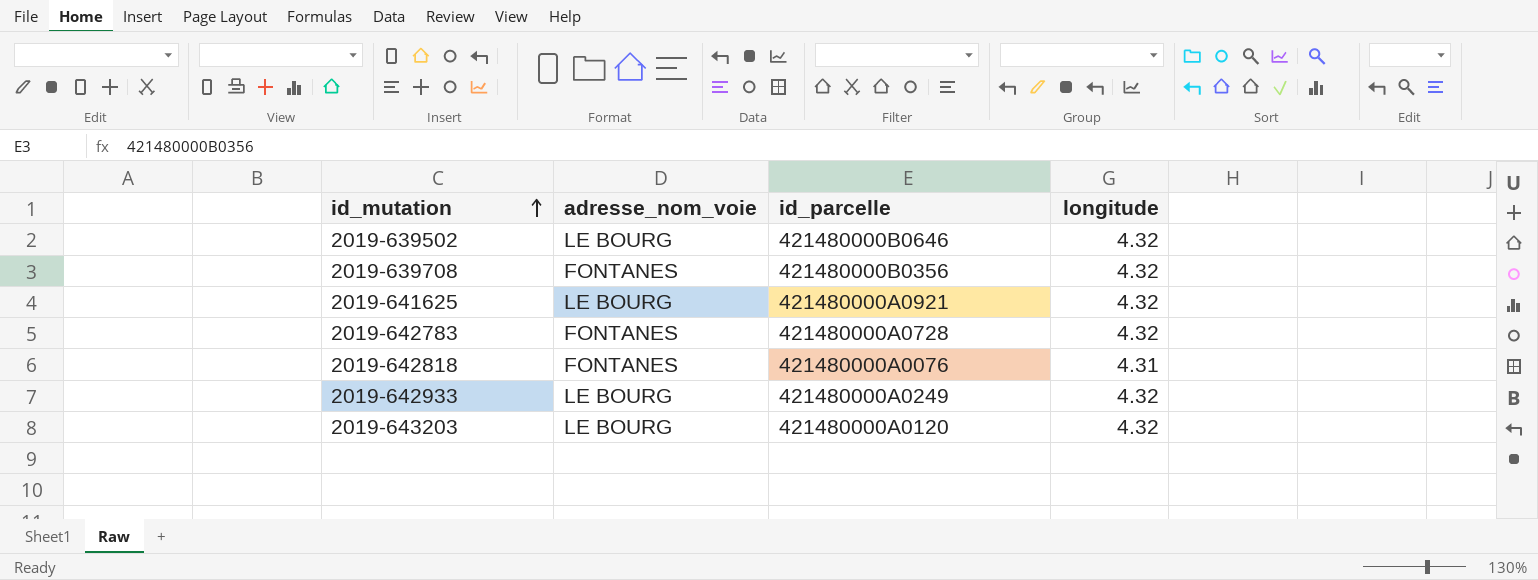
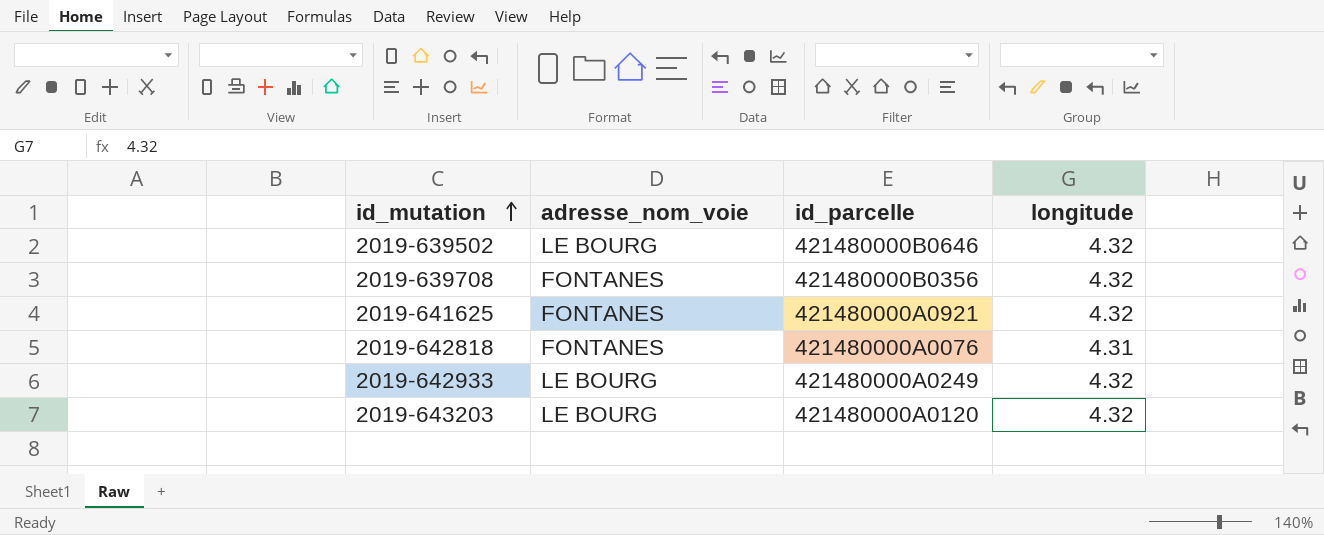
row 2019-642783: FONTANES | 421480000A0728 | 4.32 -> none
2019-641625 | adresse_nom_voie: LE BOURG -> FONTANES

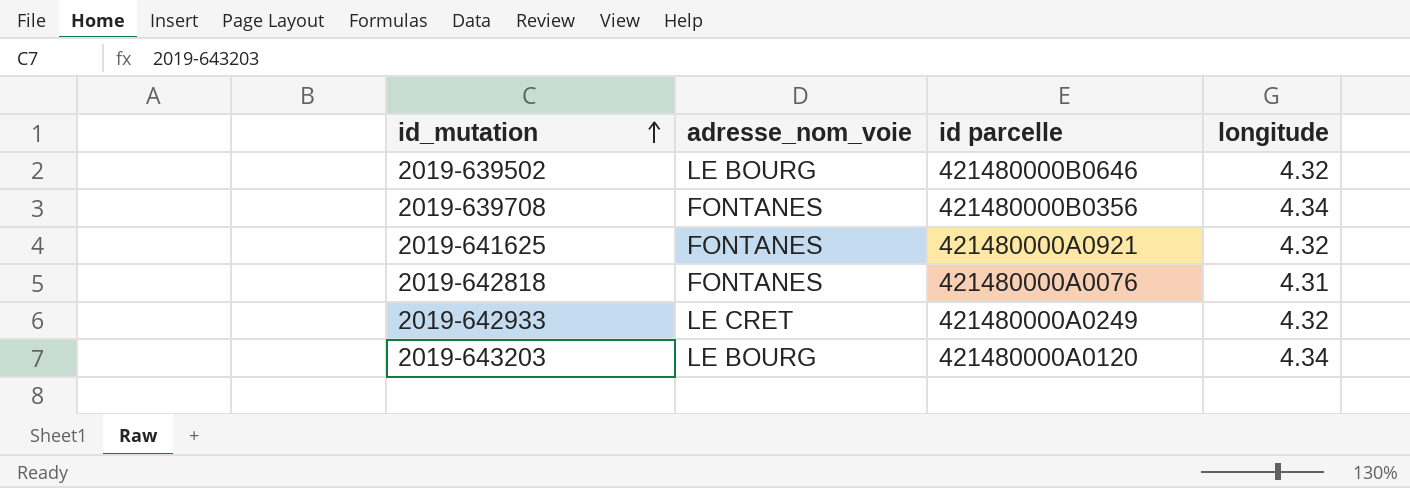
column name: id_parcelle -> id parcelle
2019-639708 | longitude: 4.32 -> 4.34
2019-642933 | adresse_nom_voie: LE BOURG -> LE CRET
2019-643203 | longitude: 4.32 -> 4.34

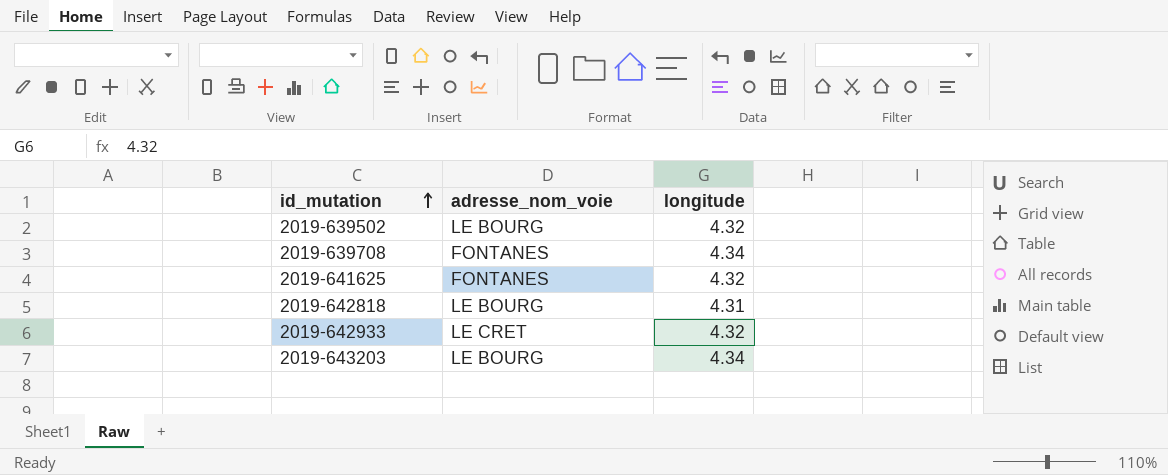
column id parcelle | position: 3 -> none
2019-642818 | adresse_nom_voie: FONTANES -> LE BOURG

